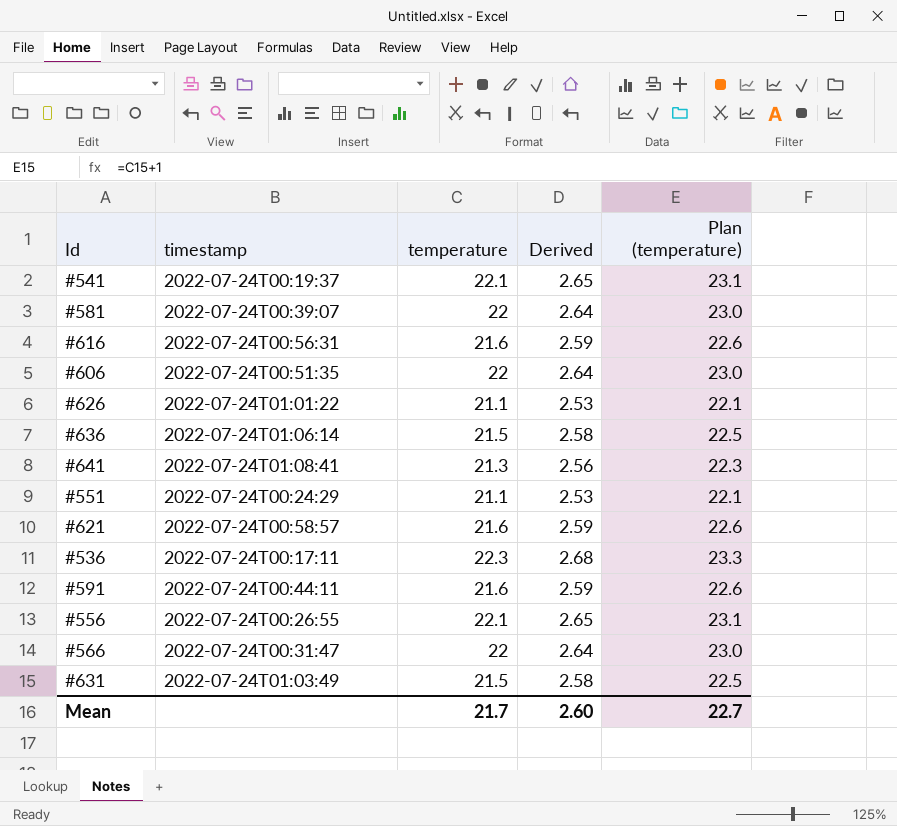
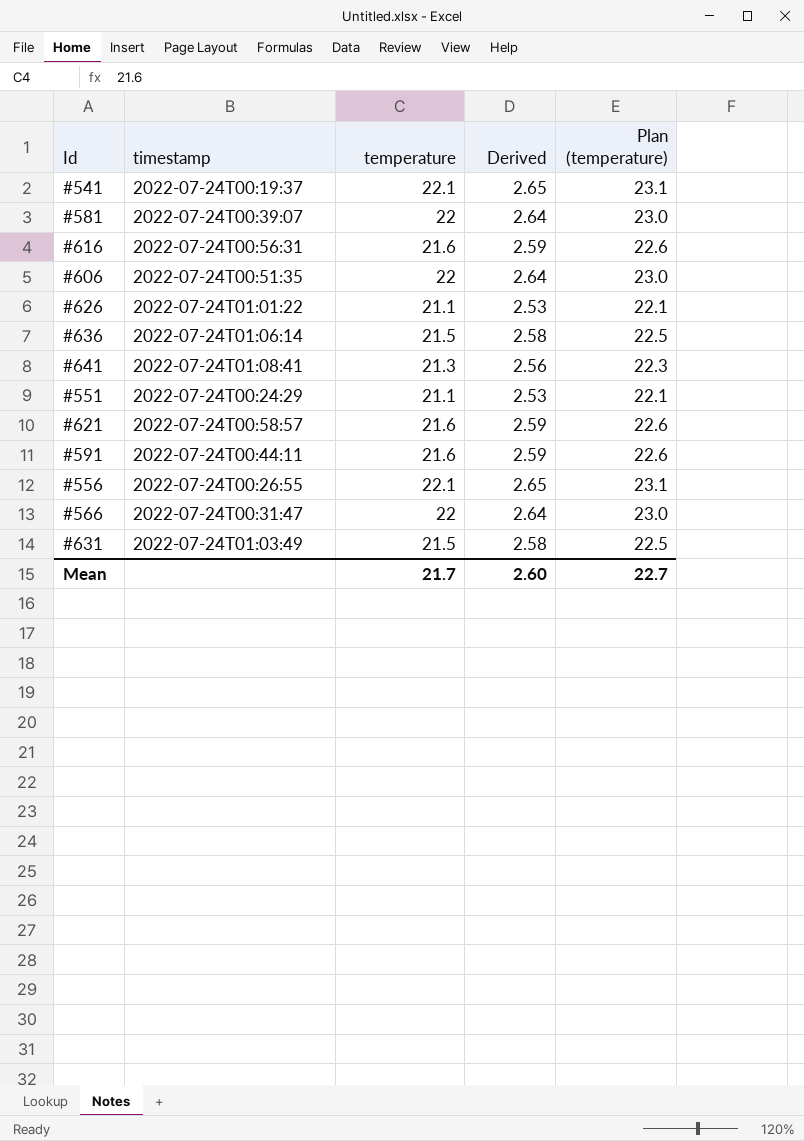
row #536: 2022-07-24T00:17:11 | 22.3 | 2.68 | 23.3 -> none

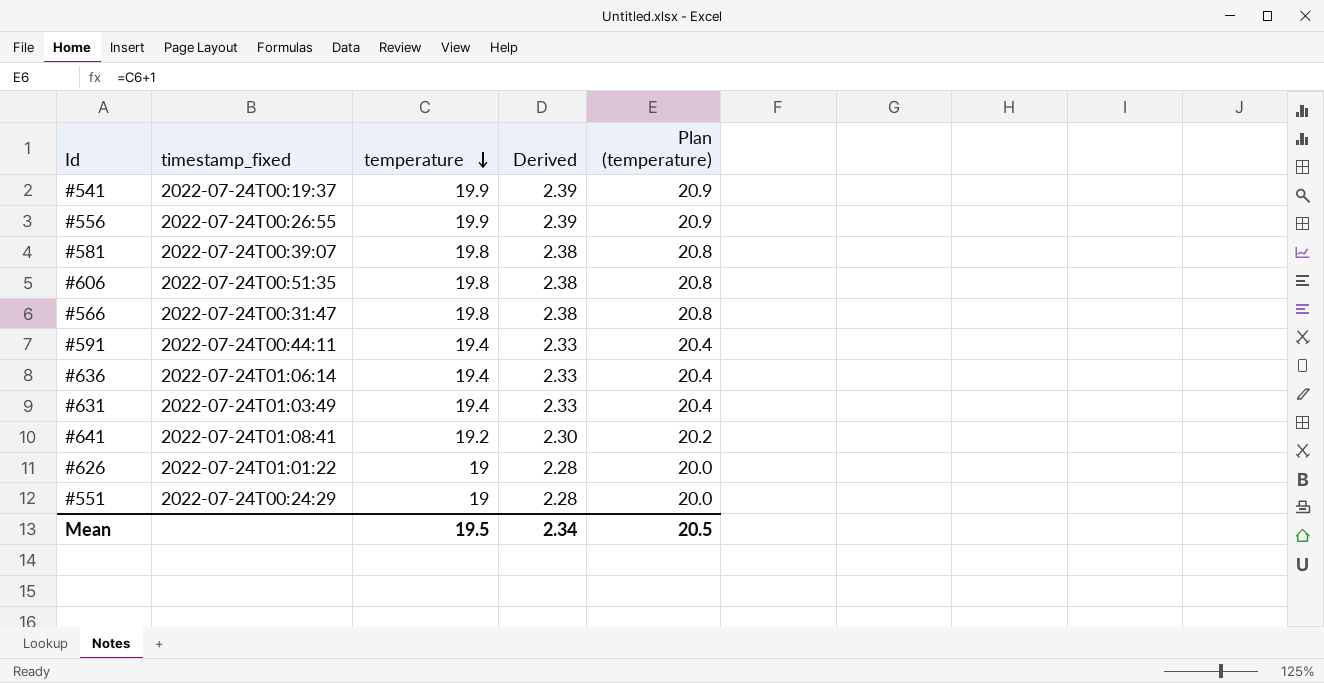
row order: none -> temperature descending
column name: timestamp -> timestamp_fixed
row #616: 2022-07-24T00:56:31 | 21.6 | 2.59 | 22.6 -> none
row #621: 2022-07-24T00:58:57 | 21.6 | 2.59 | 22.6 -> none
#541 | temperature: 22.1 -> 19.9
#541 | Derived: 2.65 -> 2.39
#541 | Plan (temperature): 23.1 -> 20.9
#556 | temperature: 22.1 -> 19.9
#556 | Derived: 2.65 -> 2.39
#556 | Plan (temperature): 23.1 -> 20.9
#581 | temperature: 22 -> 19.8
#581 | Derived: 2.64 -> 2.38
#581 | Plan (temperature): 23.0 -> 20.8
#606 | temperature: 22 -> 19.8
#606 | Derived: 2.64 -> 2.38
#606 | Plan (temperature): 23.0 -> 20.8
#566 | temperature: 22 -> 19.8
#566 | Derived: 2.64 -> 2.38
#566 | Plan (temperature): 23.0 -> 20.8
#591 | temperature: 21.6 -> 19.4
#591 | Derived: 2.59 -> 2.33
#591 | Plan (temperature): 22.6 -> 20.4
#636 | temperature: 21.5 -> 19.4
#636 | Derived: 2.58 -> 2.33
#636 | Plan (temperature): 22.5 -> 20.4
#631 | temperature: 21.5 -> 19.4
#631 | Derived: 2.58 -> 2.33
#631 | Plan (temperature): 22.5 -> 20.4
#641 | temperature: 21.3 -> 19.2
#641 | Derived: 2.56 -> 2.30
#641 | Plan (temperature): 22.3 -> 20.2
#626 | temperature: 21.1 -> 19
#626 | Derived: 2.53 -> 2.28
#626 | Plan (temperature): 22.1 -> 20.0
#551 | temperature: 21.1 -> 19
#551 | Derived: 2.53 -> 2.28
#551 | Plan (temperature): 22.1 -> 20.0
Mean | temperature: 21.7 -> 19.5
Mean | Derived: 2.60 -> 2.34
Mean | Plan (temperature): 22.7 -> 20.5

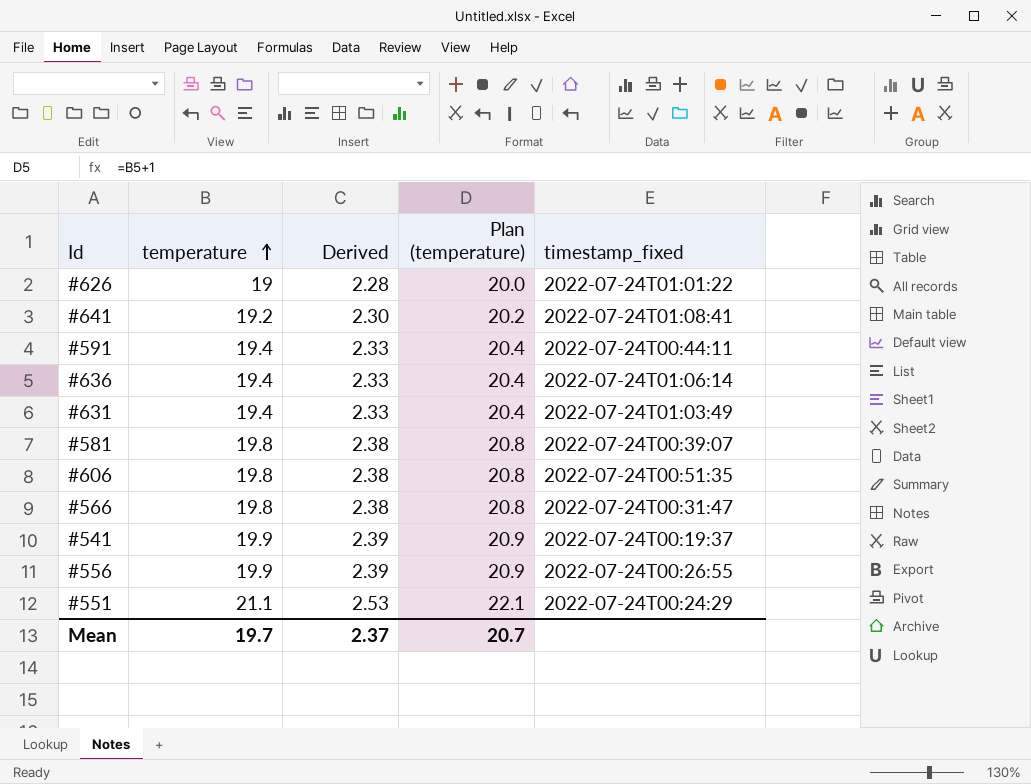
row order: temperature descending -> temperature ascending
column timestamp_fixed | position: 2 -> 5
#551 | temperature: 19 -> 21.1
#551 | Derived: 2.28 -> 2.53
#551 | Plan (temperature): 20.0 -> 22.1
Mean | temperature: 19.5 -> 19.7
Mean | Derived: 2.34 -> 2.37
Mean | Plan (temperature): 20.5 -> 20.7

